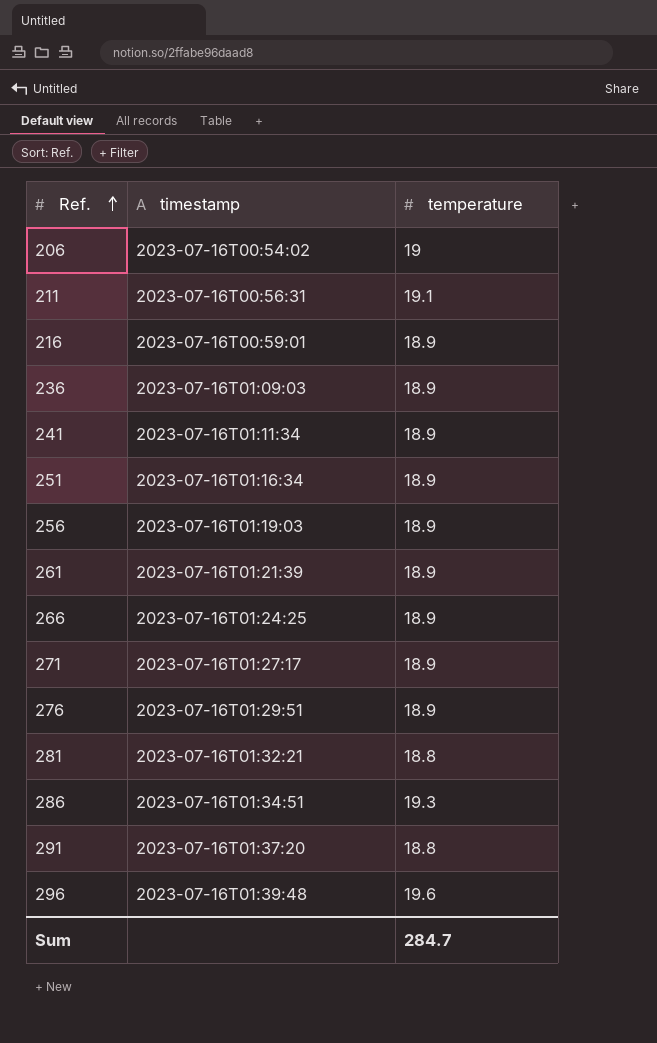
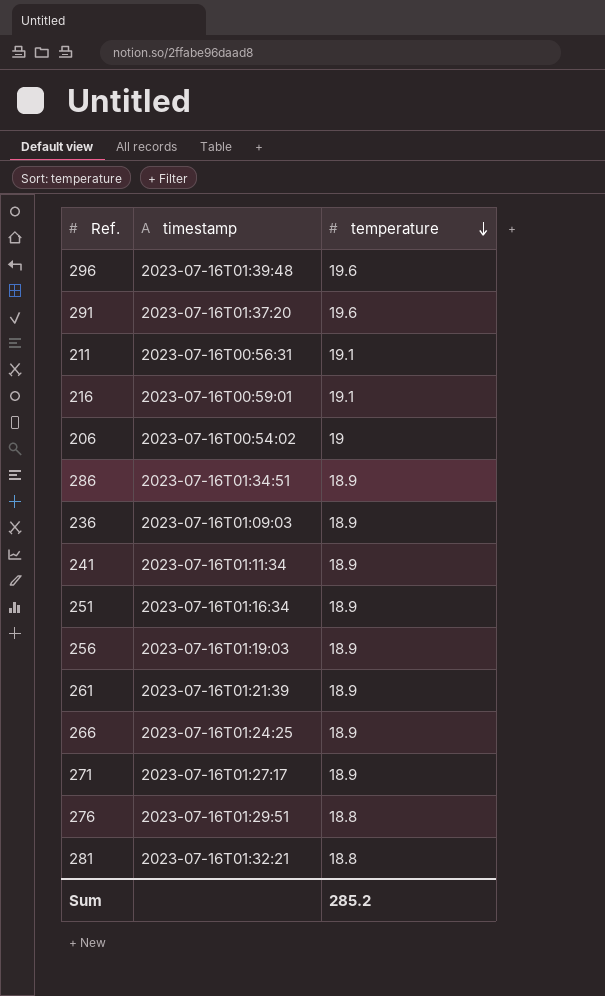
row order: Ref. ascending -> temperature descending
291 | temperature: 18.8 -> 19.6
216 | temperature: 18.9 -> 19.1
286 | temperature: 19.3 -> 18.9
276 | temperature: 18.9 -> 18.8
Sum | temperature: 284.7 -> 285.2

